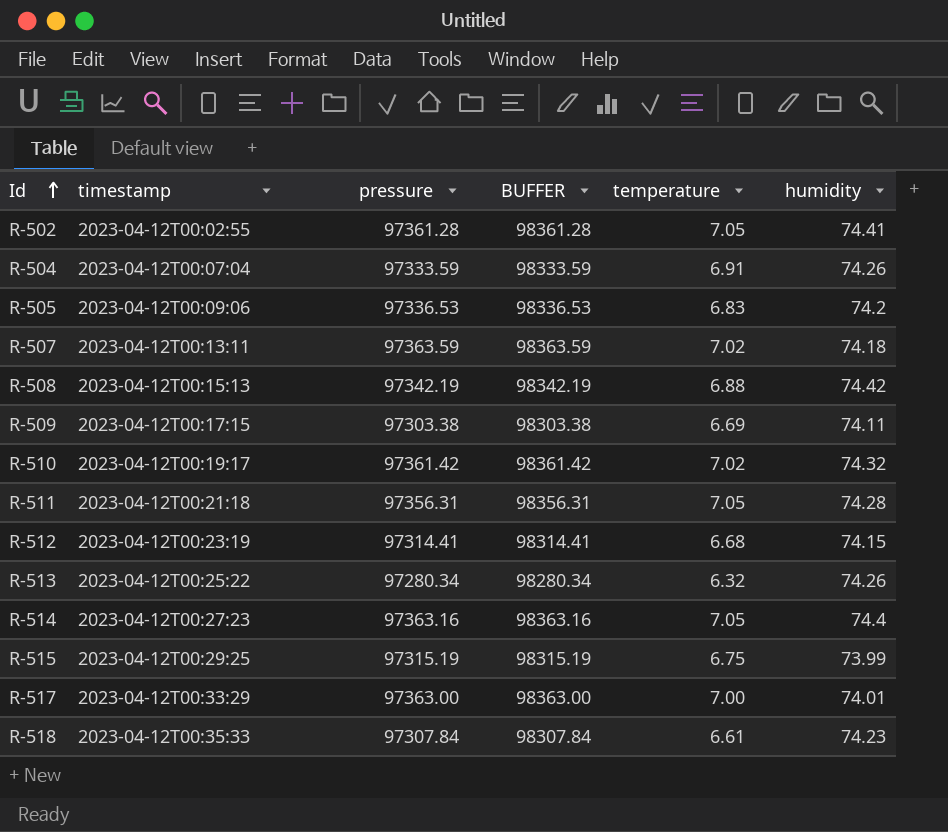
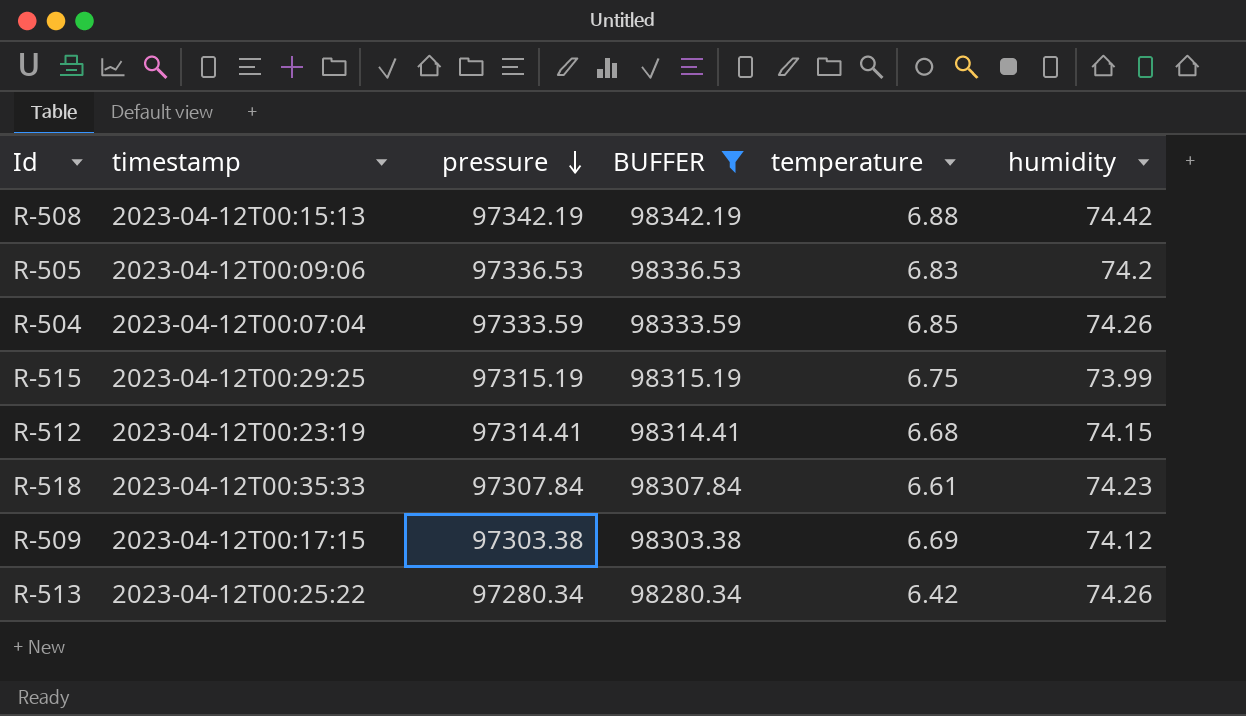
filter: none -> BUFFER <= 98342.19
row order: Id ascending -> pressure descending
R-504 | temperature: 6.91 -> 6.85
R-509 | humidity: 74.11 -> 74.12
R-513 | temperature: 6.32 -> 6.42

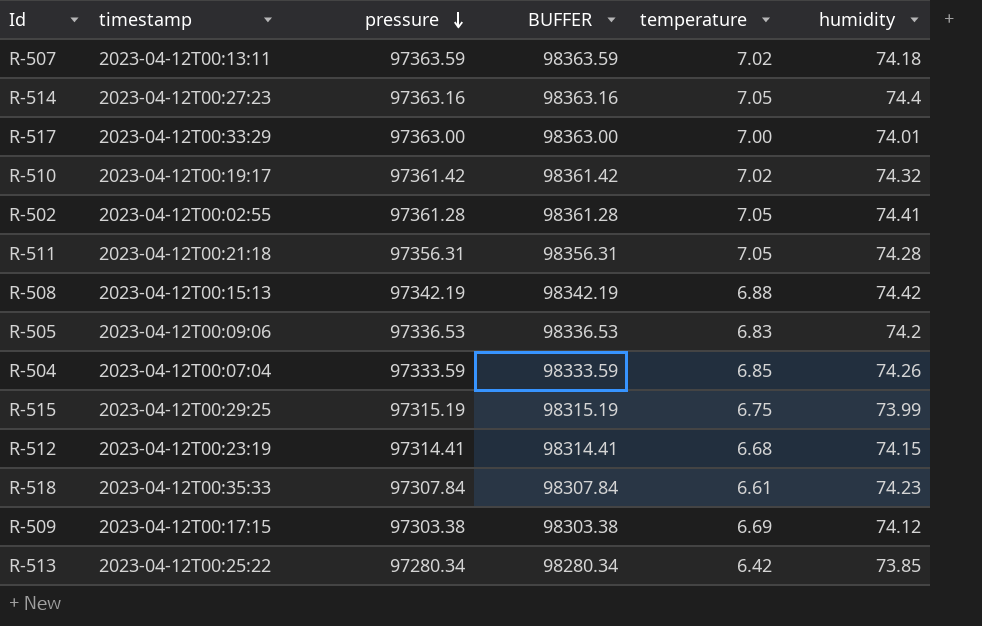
filter: BUFFER <= 98342.19 -> none
R-513 | humidity: 74.26 -> 73.85

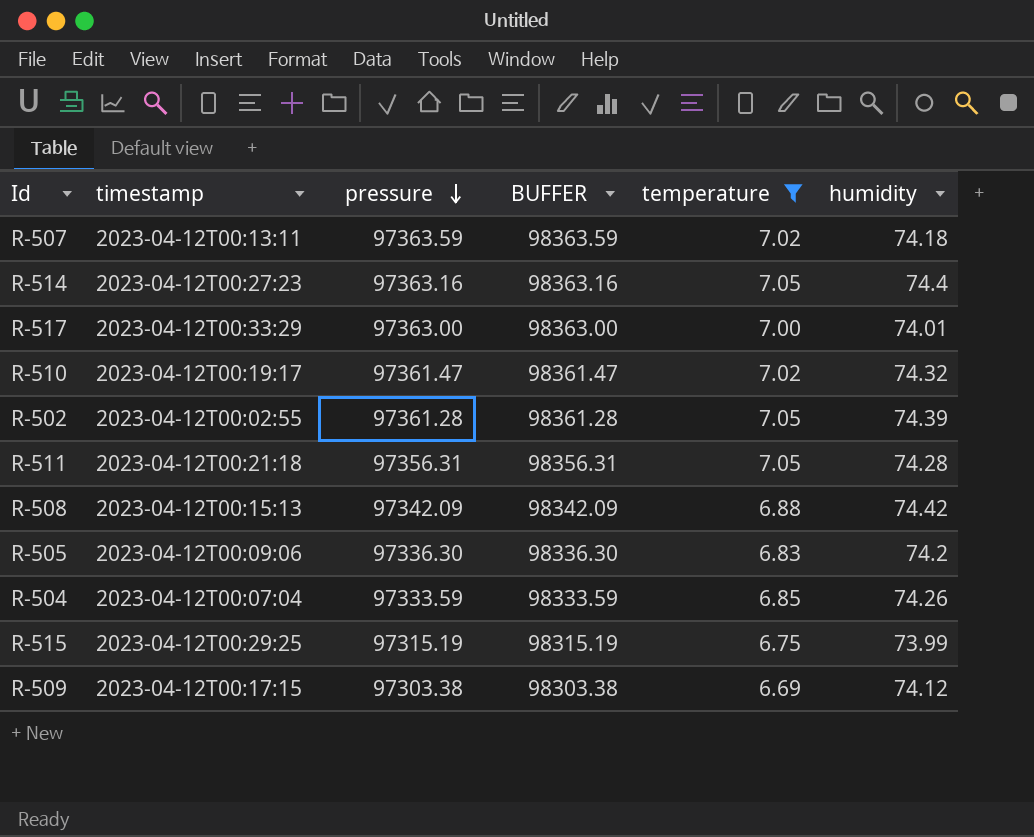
filter: none -> temperature >= 6.69
R-510 | pressure: 97361.42 -> 97361.47
R-510 | BUFFER: 98361.42 -> 98361.47
R-502 | humidity: 74.41 -> 74.39
R-508 | pressure: 97342.19 -> 97342.09
R-508 | BUFFER: 98342.19 -> 98342.09
R-505 | pressure: 97336.53 -> 97336.30
R-505 | BUFFER: 98336.53 -> 98336.30

